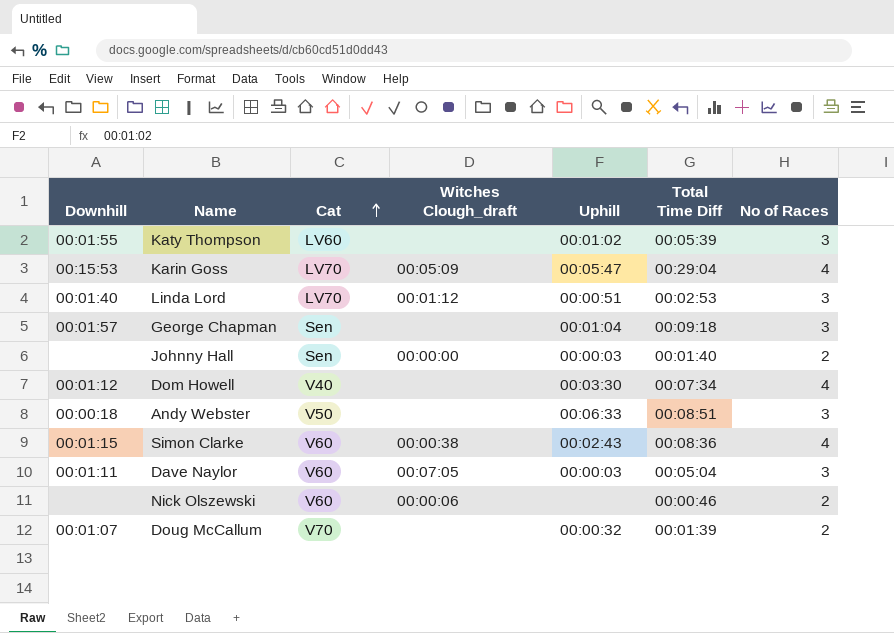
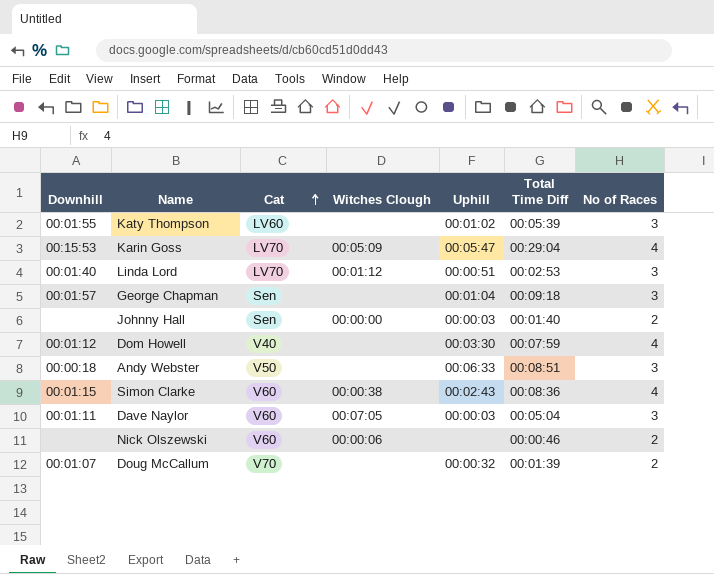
column name: Witches Clough_draft -> Witches Clough
Dom Howell | Total Time Diff: 00:07:34 -> 00:07:59

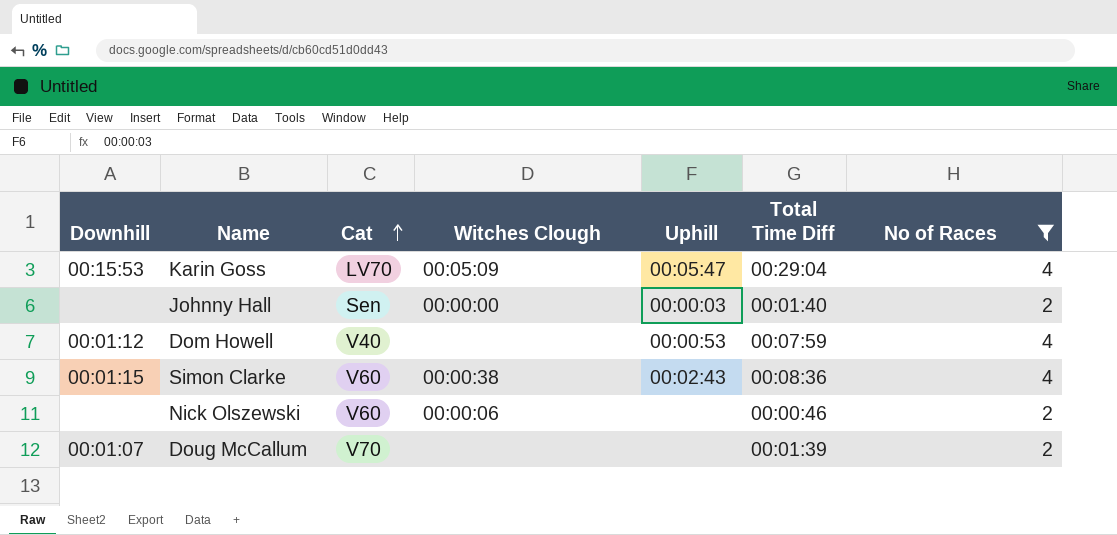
filter: none -> No of Races != 3
Dom Howell | Uphill: 00:03:30 -> 00:00:53
Doug McCallum | Uphill: 00:00:32 -> none

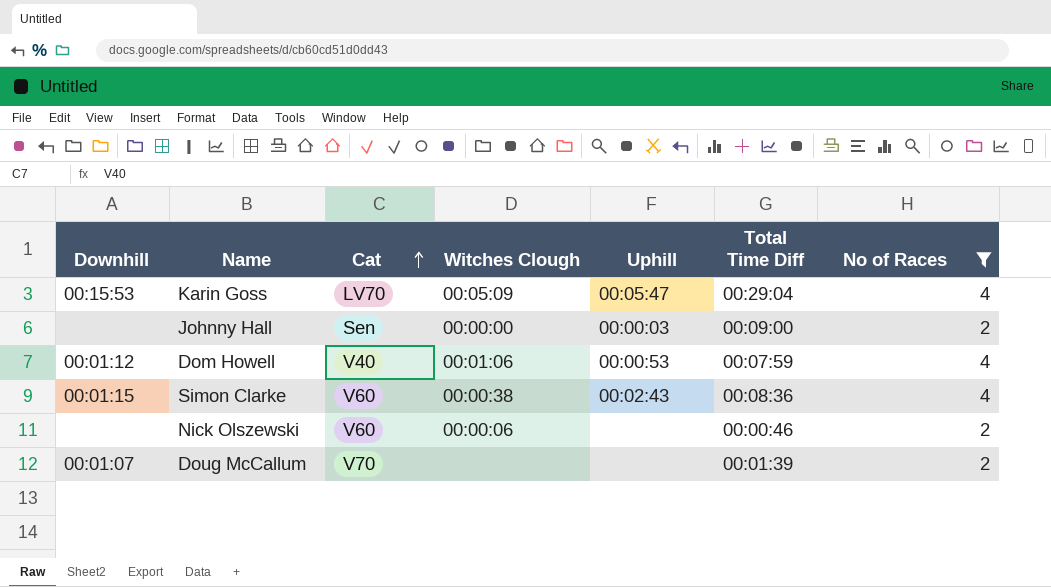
Johnny Hall | Total Time Diff: 00:01:40 -> 00:09:00
Dom Howell | Witches Clough: none -> 00:01:06

